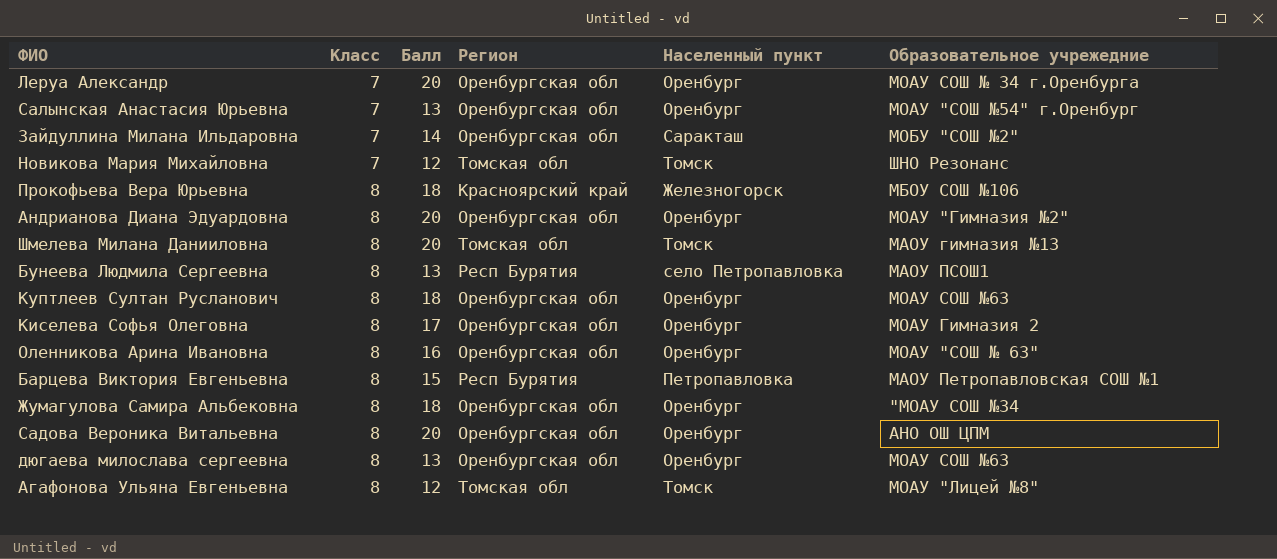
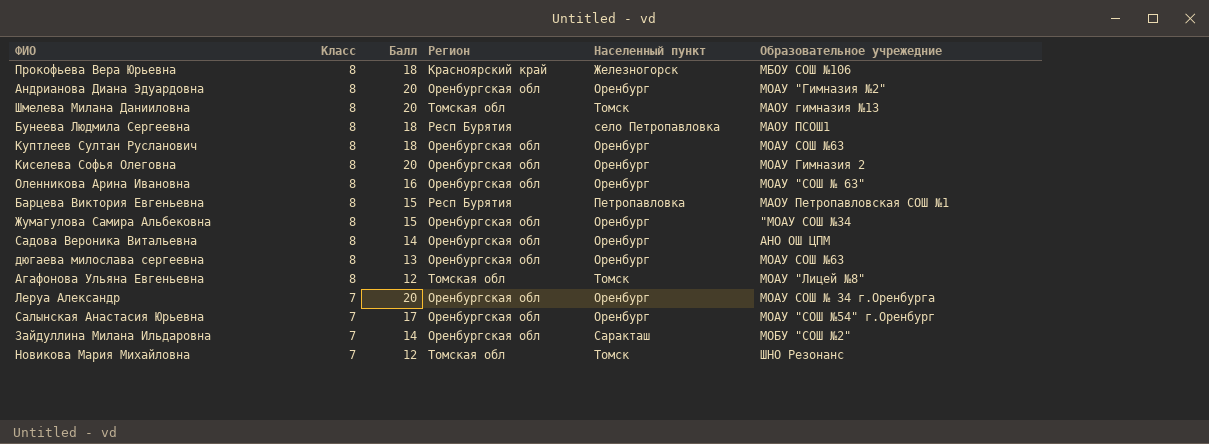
row order: Класс ascending -> Класс descending
Бунеева Людмила Сергеевна | Балл: 13 -> 18
Киселева Софья Олеговна | Балл: 17 -> 20
Жумагулова Самира Альбековна | Балл: 18 -> 15
Садова Вероника Витальевна | Балл: 20 -> 14
Салынская Анастасия Юрьевна | Балл: 13 -> 17

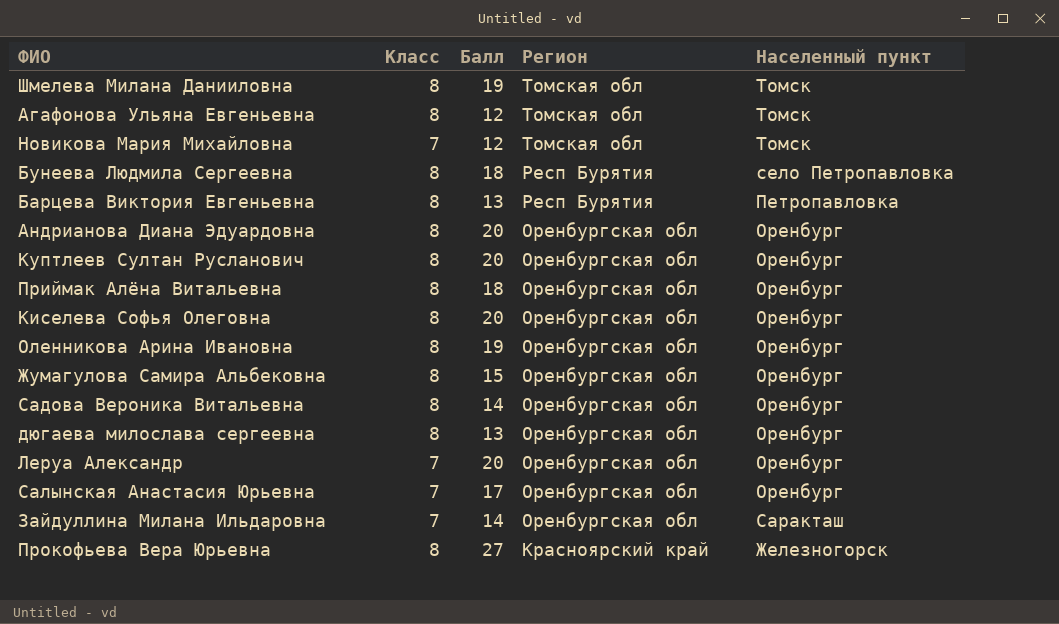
row order: Класс descending -> Регион descending
column Образовательное учрежедние | position: 6 -> none
Шмелева Милана Данииловна | Балл: 20 -> 19
Барцева Виктория Евгеньевна | Балл: 15 -> 13
Куптлеев Султан Русланович | Балл: 18 -> 20
row Приймак Алёна Витальевна: none -> 8 | 18 | Оренбургская обл | Оренбург
Оленникова Арина Ивановна | Балл: 16 -> 19
Прокофьева Вера Юрьевна | Балл: 18 -> 27

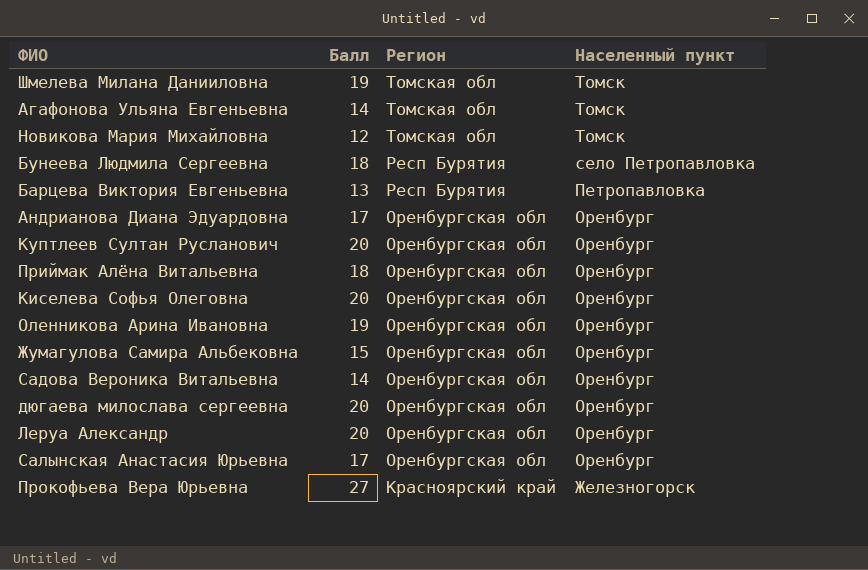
column Класс | position: 2 -> none
row Зайдуллина Милана Ильдаровна: 7 | 14 | Оренбургская обл | Саракташ -> none
Агафонова Ульяна Евгеньевна | Балл: 12 -> 14
Андрианова Диана Эдуардовна | Балл: 20 -> 17
дюгаева милослава сергеевна | Балл: 13 -> 20

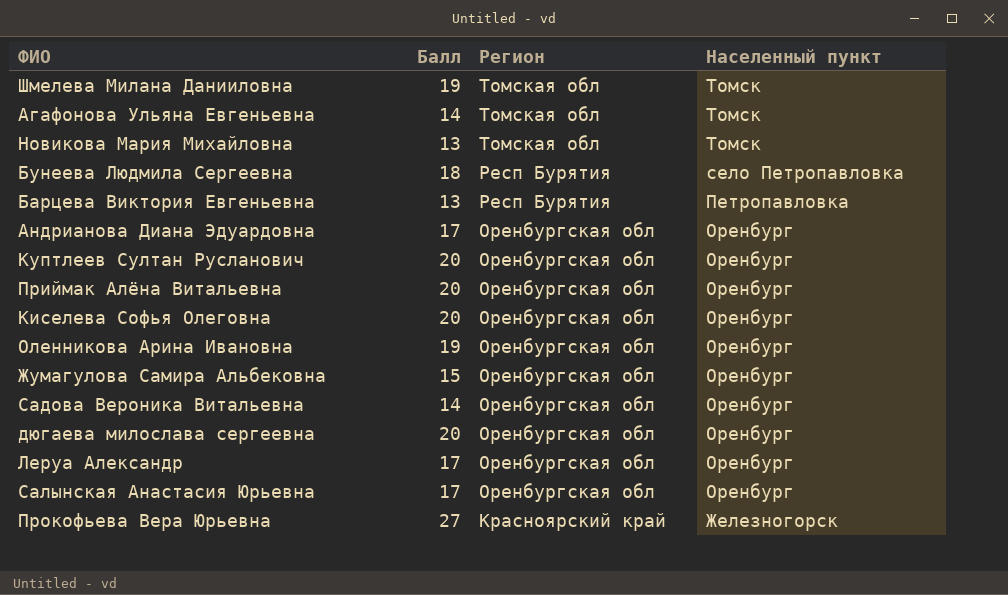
Новикова Мария Михайловна | Балл: 12 -> 13
Приймак Алёна Витальевна | Балл: 18 -> 20
Леруа Александр | Балл: 20 -> 17

